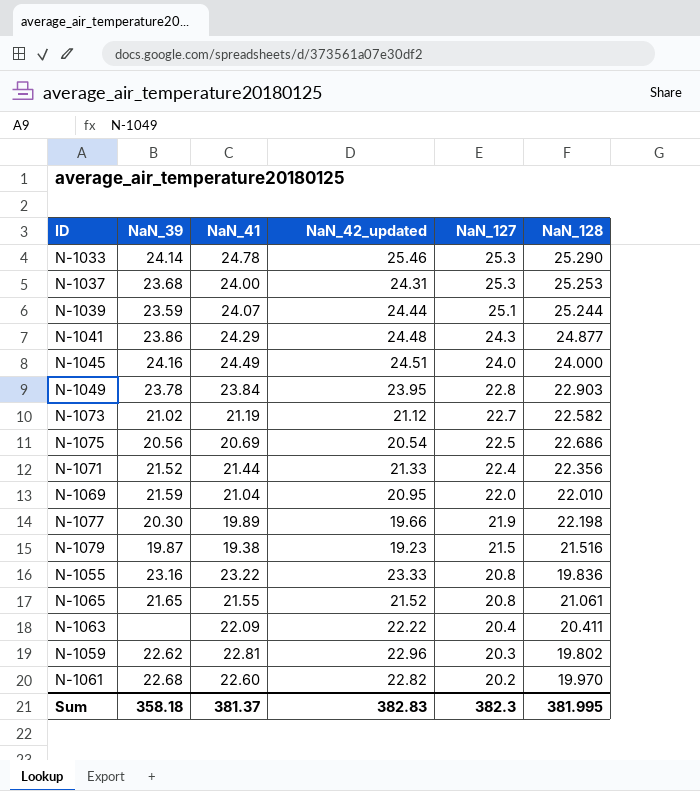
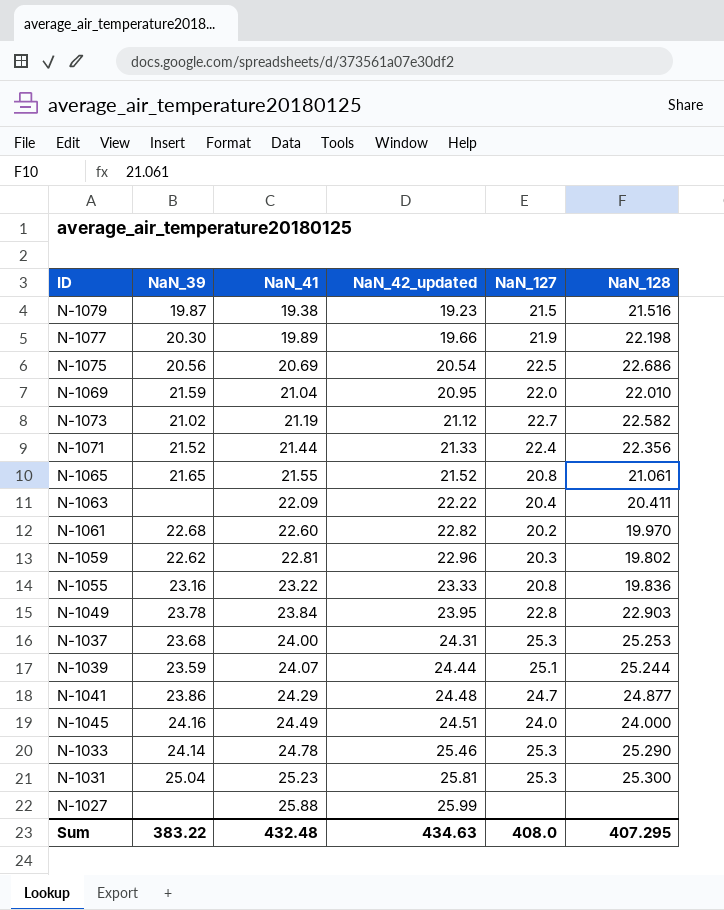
row order: NaN_127 descending -> NaN_41 ascending
N-1041 | NaN_127: 24.3 -> 24.7
row N-1031: none -> 25.04 | 25.23 | 25.81 | 25.3 | 25.300
row N-1027: none -> none | 25.88 | 25.99 | none | none
Sum | NaN_39: 358.18 -> 383.22
Sum | NaN_41: 381.37 -> 432.48
Sum | NaN_42_updated: 382.83 -> 434.63
Sum | NaN_127: 382.3 -> 408.0
Sum | NaN_128: 381.995 -> 407.295

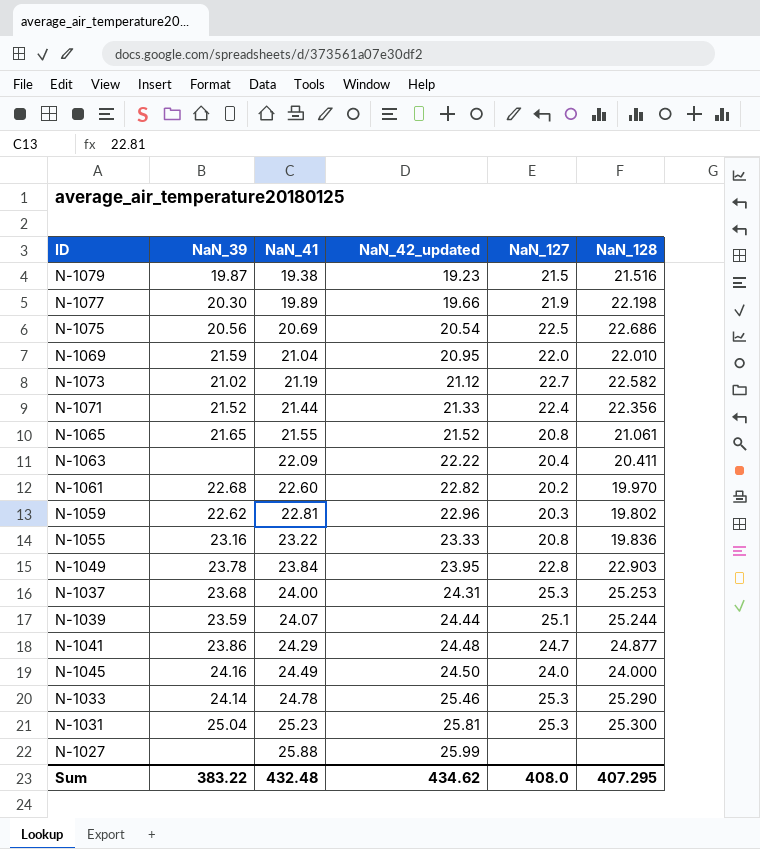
N-1045 | NaN_42_updated: 24.51 -> 24.50
Sum | NaN_42_updated: 434.63 -> 434.62

